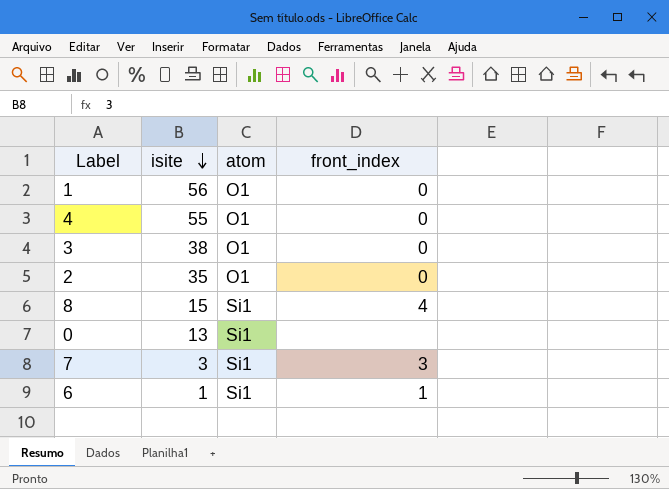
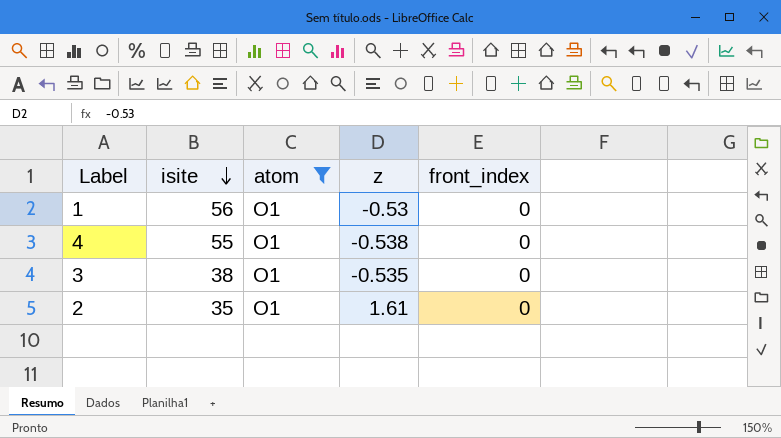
filter: none -> atom = O1
column z | position: none -> 4

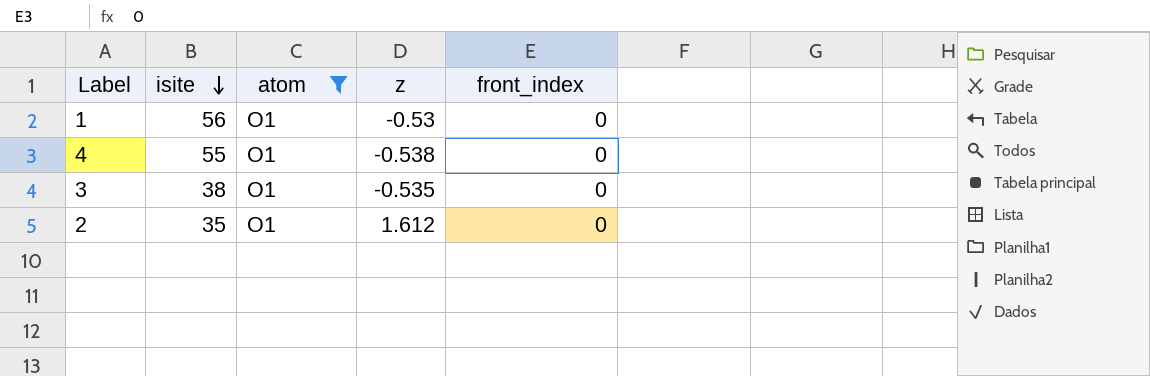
2 | z: 1.61 -> 1.612

